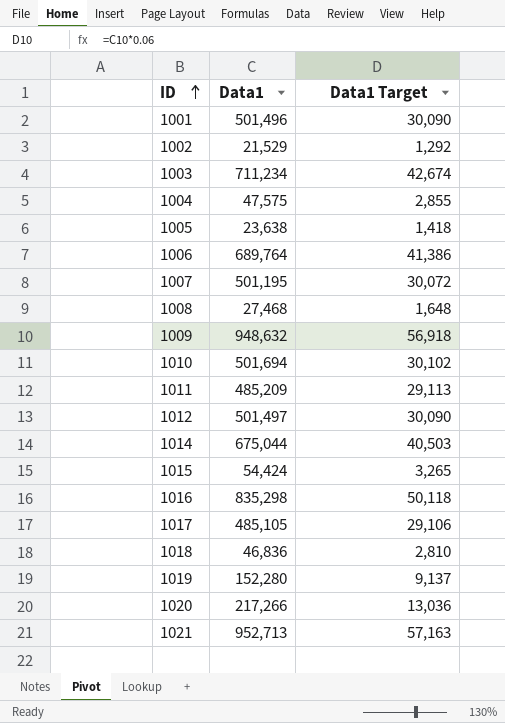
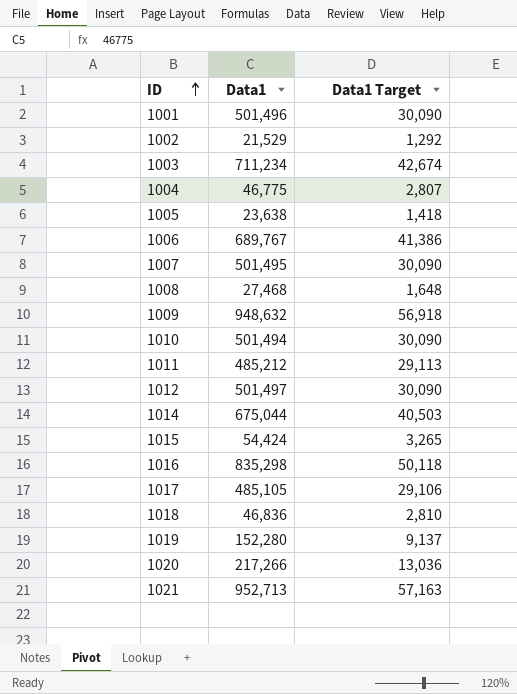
1004 | Data1: 47,575 -> 46,775
1004 | Data1 Target: 2,855 -> 2,807
1006 | Data1: 689,764 -> 689,767
1007 | Data1: 501,195 -> 501,495
1007 | Data1 Target: 30,072 -> 30,090
1010 | Data1: 501,694 -> 501,494
1010 | Data1 Target: 30,102 -> 30,090
1011 | Data1: 485,209 -> 485,212

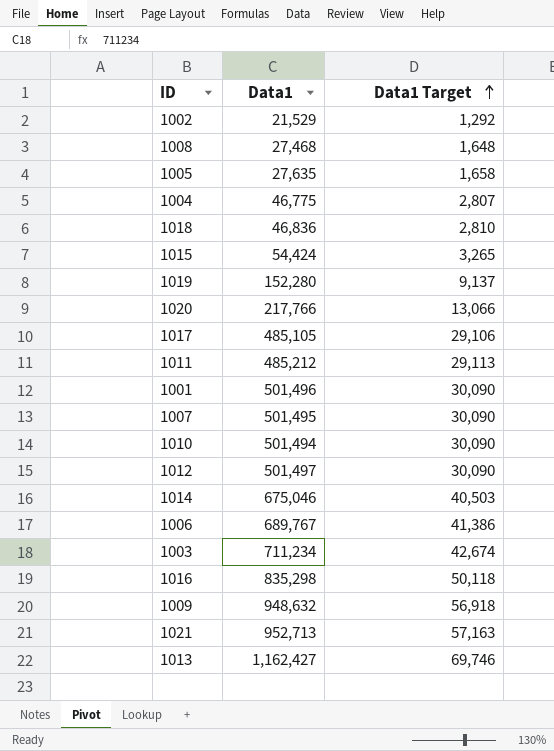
row order: ID ascending -> Data1 Target ascending
1005 | Data1: 23,638 -> 27,635
1005 | Data1 Target: 1,418 -> 1,658
1020 | Data1: 217,266 -> 217,766
1020 | Data1 Target: 13,036 -> 13,066
1014 | Data1: 675,044 -> 675,046
row 1013: none -> 1,162,427 | 69,746

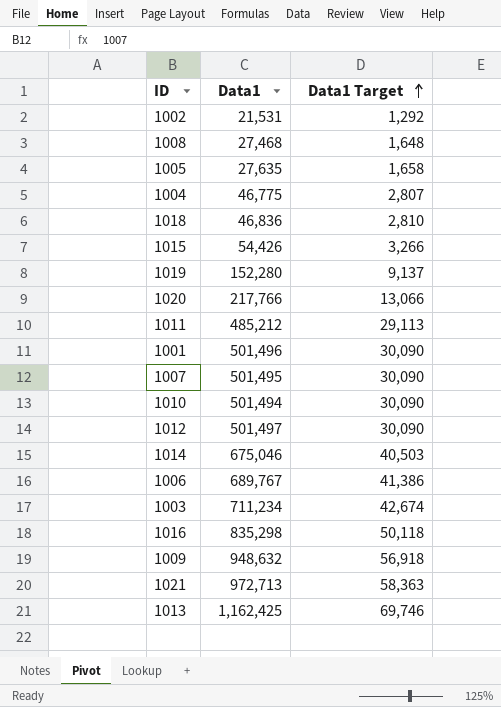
row 1017: 485,105 | 29,106 -> none
1002 | Data1: 21,529 -> 21,531
1015 | Data1: 54,424 -> 54,426
1015 | Data1 Target: 3,265 -> 3,266
1021 | Data1: 952,713 -> 972,713
1021 | Data1 Target: 57,163 -> 58,363
1013 | Data1: 1,162,427 -> 1,162,425

